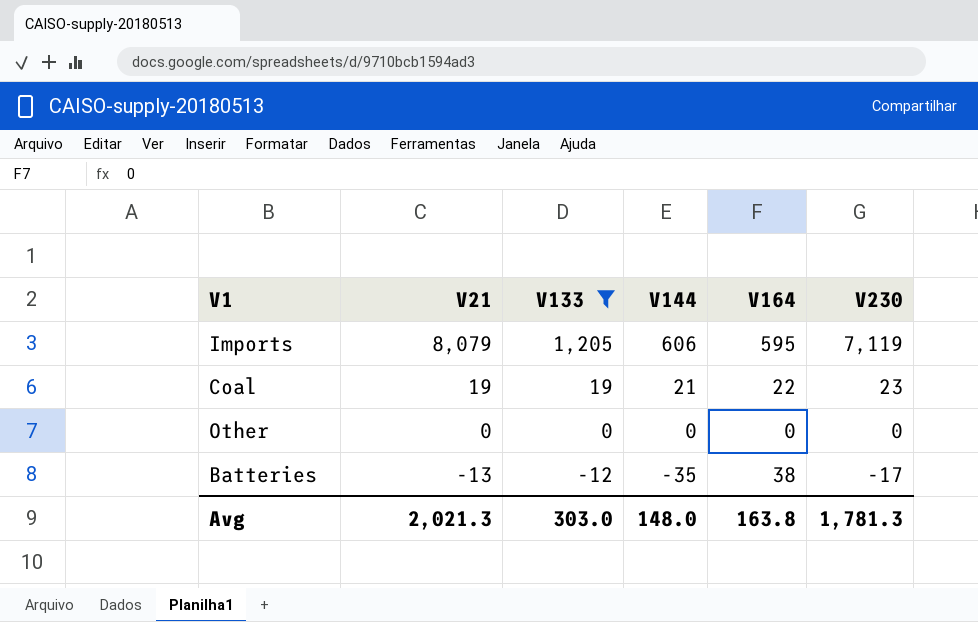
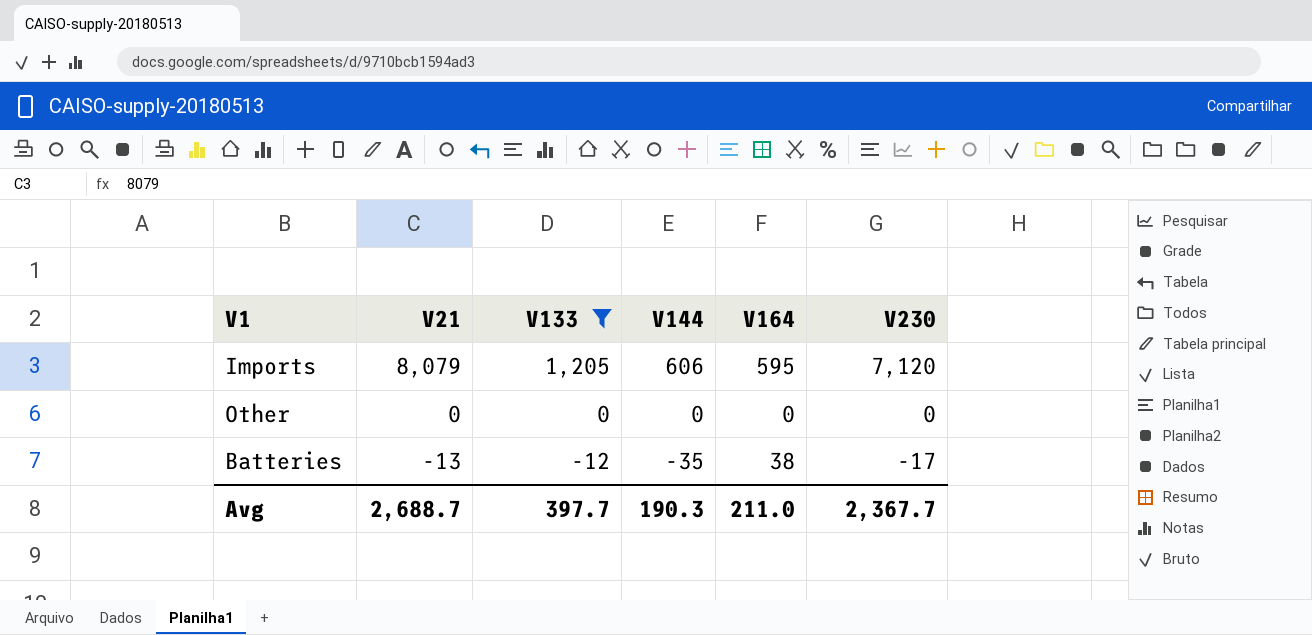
row Coal: 19 | 19 | 21 | 22 | 23 -> none
Imports | V230: 7,119 -> 7,120
Avg | V21: 2,021.3 -> 2,688.7
Avg | V133: 303.0 -> 397.7
Avg | V144: 148.0 -> 190.3
Avg | V164: 163.8 -> 211.0
Avg | V230: 1,781.3 -> 2,367.7

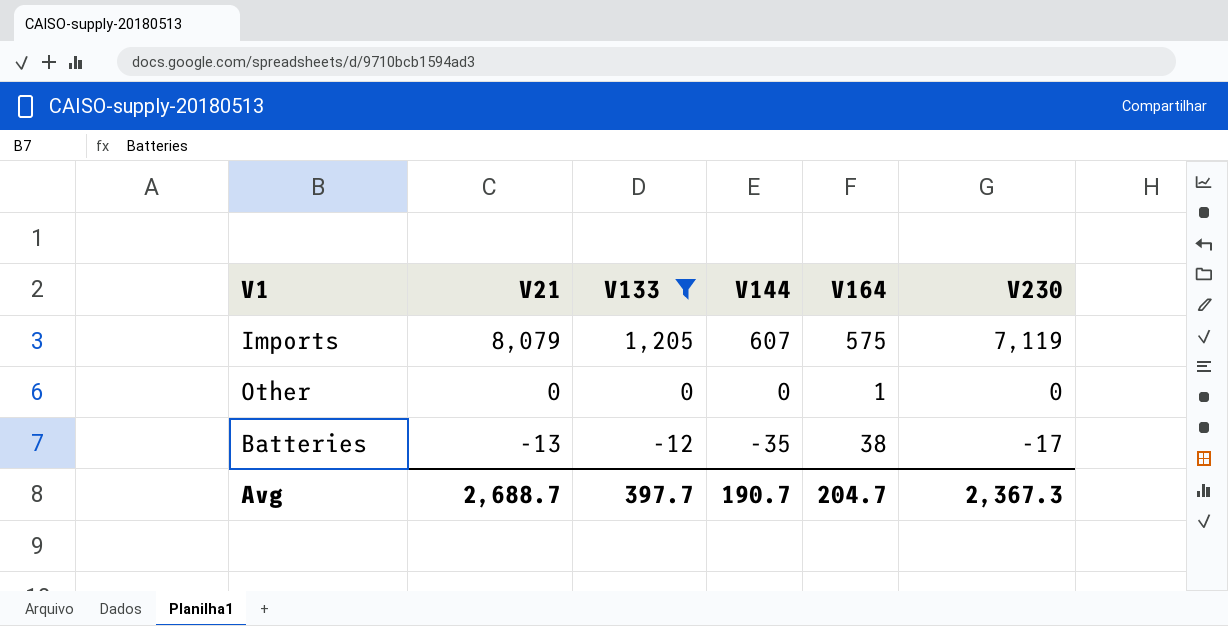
Imports | V144: 606 -> 607
Imports | V164: 595 -> 575
Imports | V230: 7,120 -> 7,119
Other | V164: 0 -> 1
Avg | V144: 190.3 -> 190.7
Avg | V164: 211.0 -> 204.7
Avg | V230: 2,367.7 -> 2,367.3

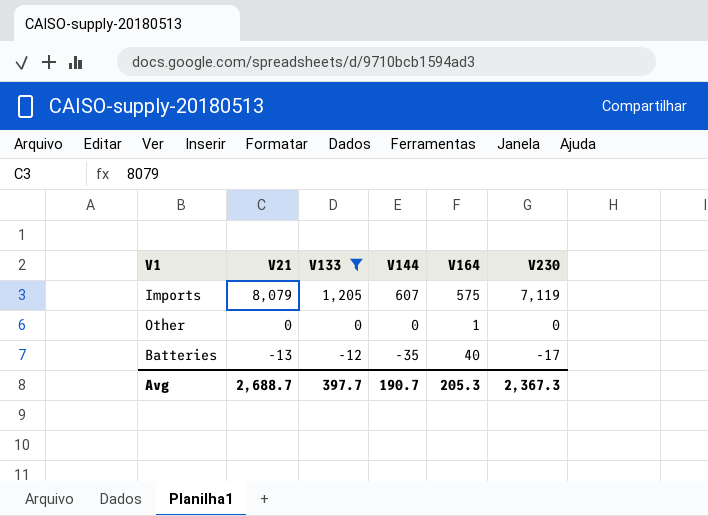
Batteries | V164: 38 -> 40
Avg | V164: 204.7 -> 205.3

